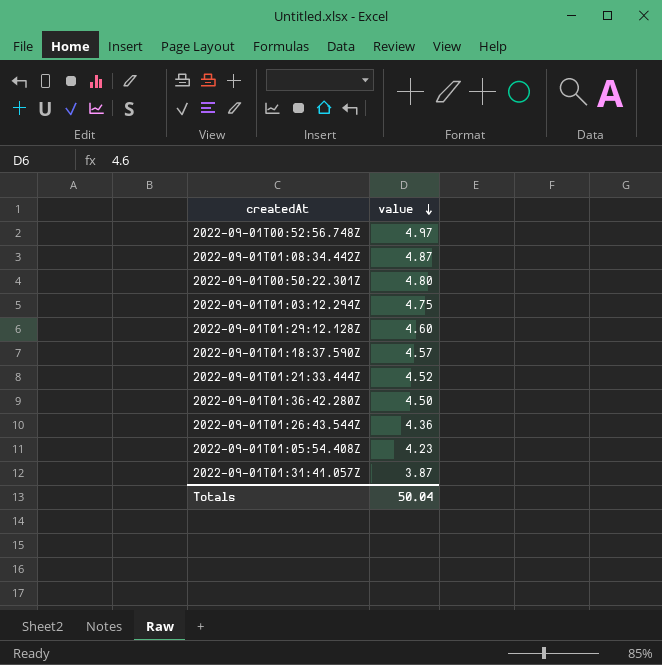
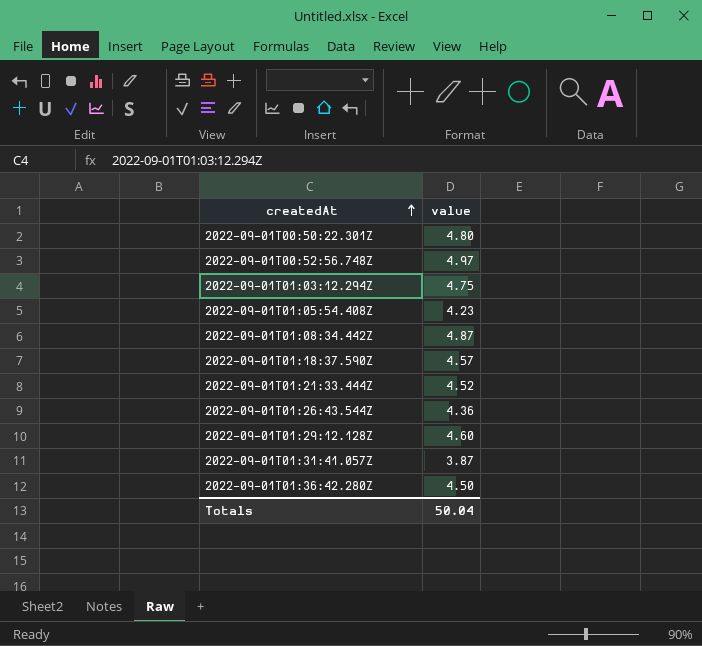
row order: value descending -> createdAt ascending

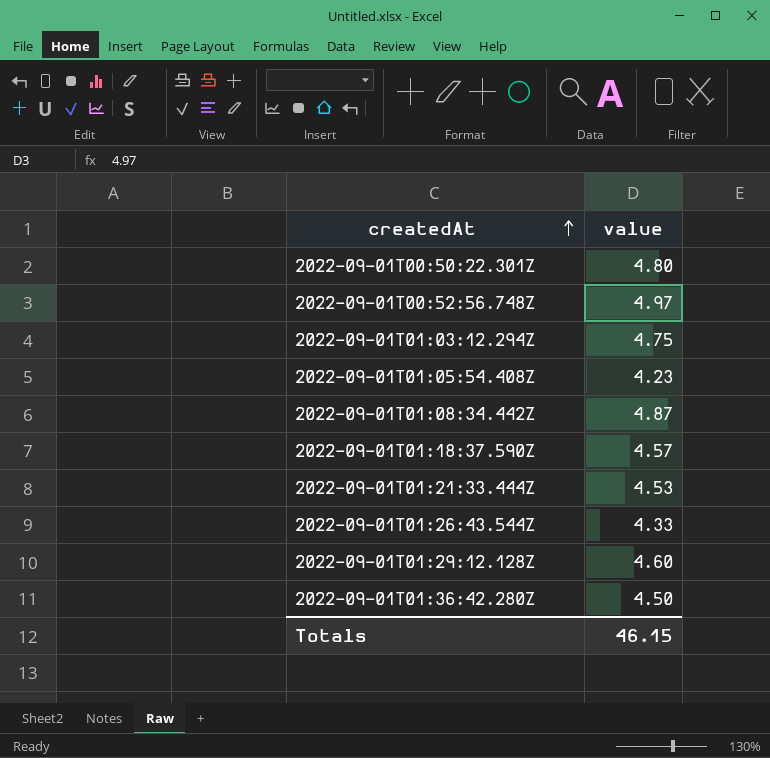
row 2022-09-01T01:31:41.057Z: 3.87 -> none
2022-09-01T01:21:33.444Z | value: 4.52 -> 4.53
2022-09-01T01:26:43.544Z | value: 4.36 -> 4.33
Totals | value: 50.04 -> 46.15

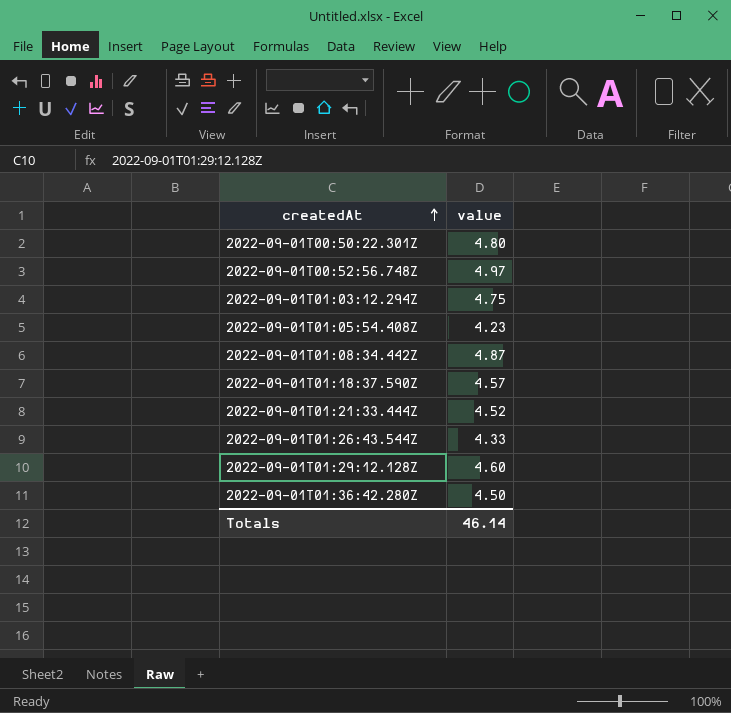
2022-09-01T01:21:33.444Z | value: 4.53 -> 4.52
Totals | value: 46.15 -> 46.14

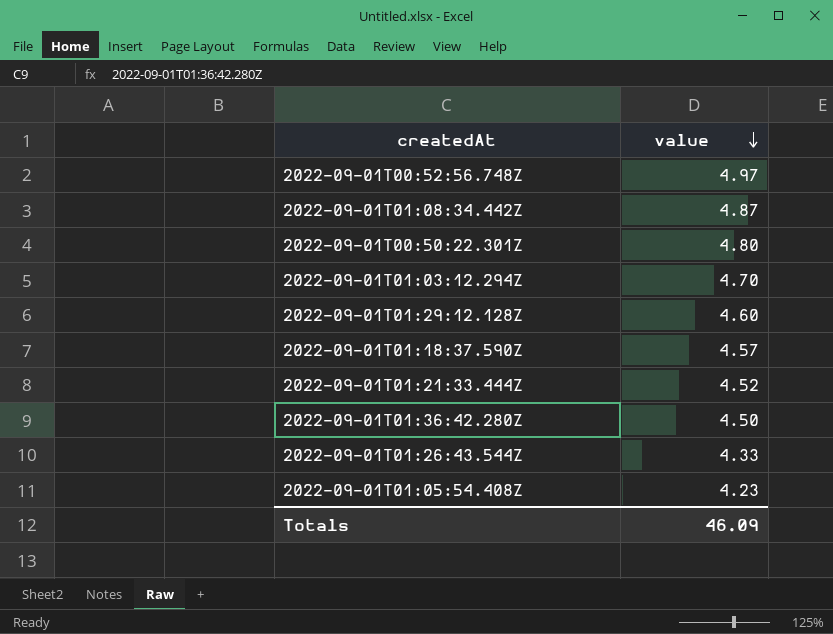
row order: createdAt ascending -> value descending
2022-09-01T01:03:12.294Z | value: 4.75 -> 4.70
Totals | value: 46.14 -> 46.09

